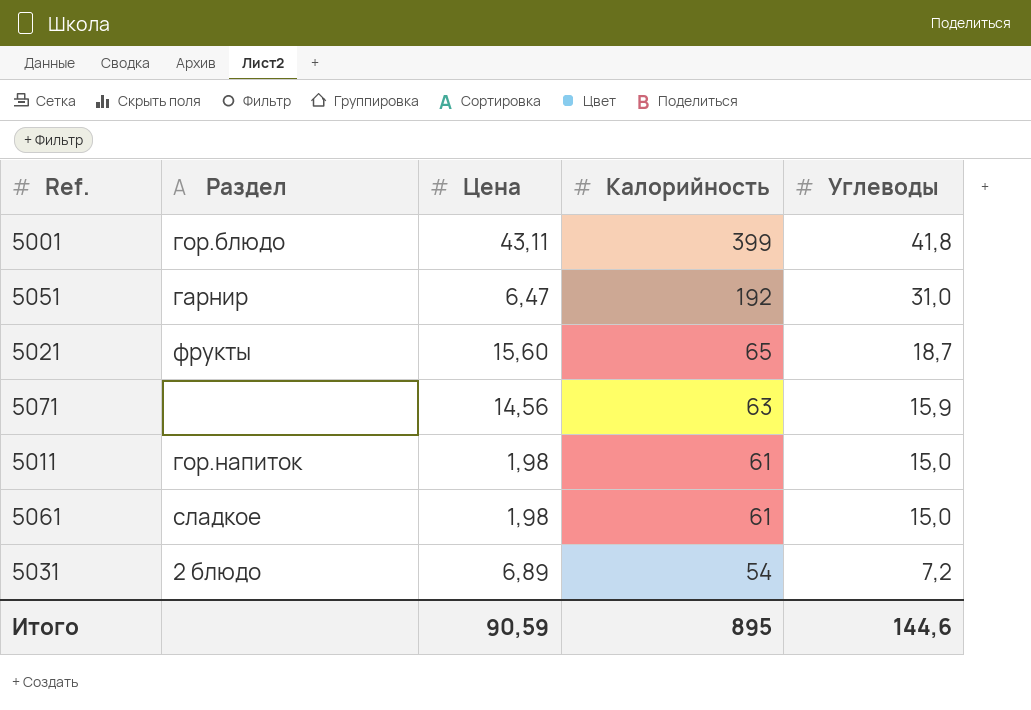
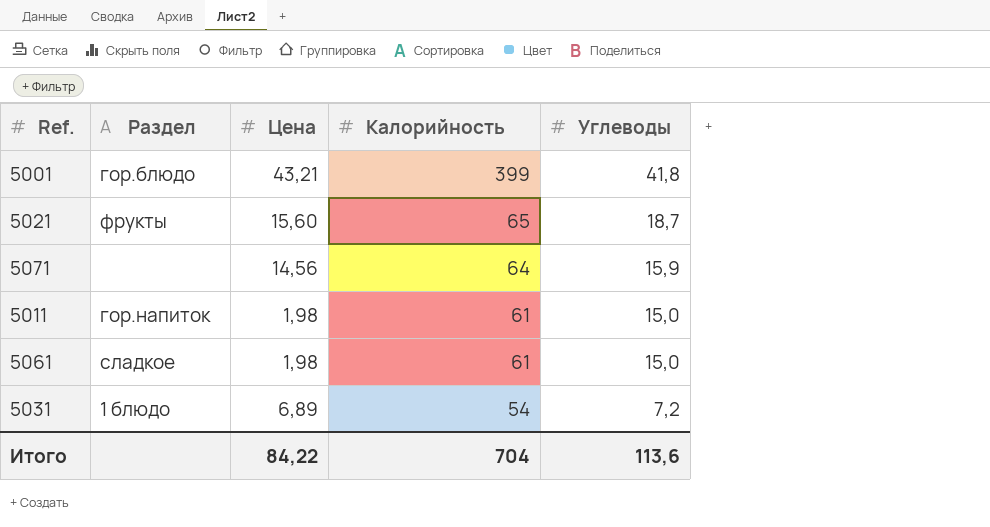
row 5051: гарнир | 6,47 | 192 | 31,0 -> none
5001 | Цена: 43,11 -> 43,21
5071 | Калорийность: 63 -> 64
5031 | Раздел: 2 блюдо -> 1 блюдо
Итого | Цена: 90,59 -> 84,22
Итого | Калорийность: 895 -> 704
Итого | Углеводы: 144,6 -> 113,6

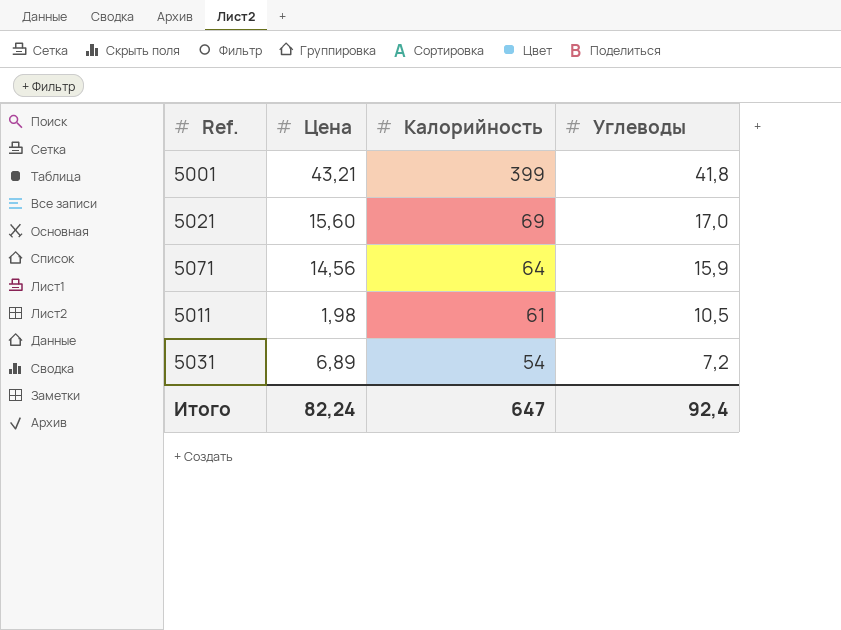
column Раздел | position: 2 -> none
row 5061: сладкое | 1,98 | 61 | 15,0 -> none
5021 | Калорийность: 65 -> 69
5021 | Углеводы: 18,7 -> 17,0
5011 | Углеводы: 15,0 -> 10,5
Итого | Цена: 84,22 -> 82,24
Итого | Калорийность: 704 -> 647
Итого | Углеводы: 113,6 -> 92,4

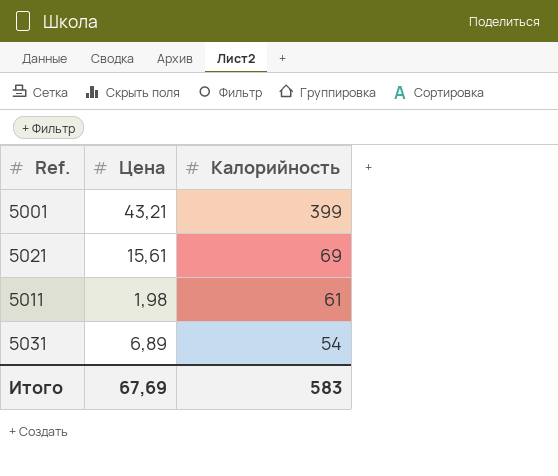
column Углеводы | position: 4 -> none
row 5071: 14,56 | 64 | 15,9 -> none
5021 | Цена: 15,60 -> 15,61
Итого | Цена: 82,24 -> 67,69
Итого | Калорийность: 647 -> 583

